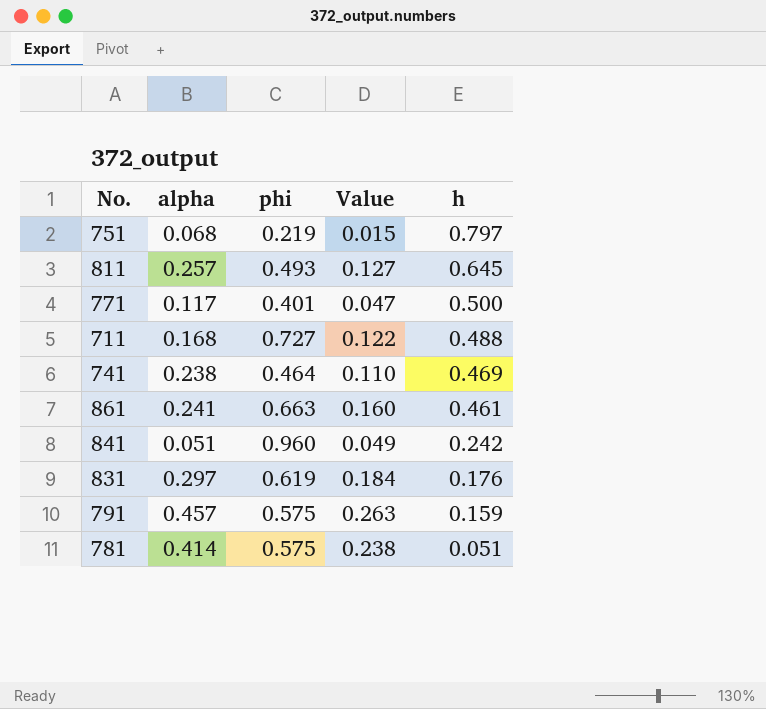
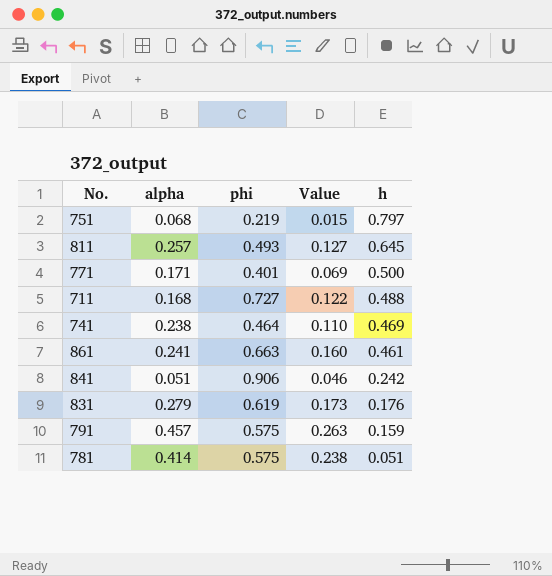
771 | alpha: 0.117 -> 0.171
771 | Value: 0.047 -> 0.069
841 | phi: 0.960 -> 0.906
841 | Value: 0.049 -> 0.046
831 | alpha: 0.297 -> 0.279
831 | Value: 0.184 -> 0.173

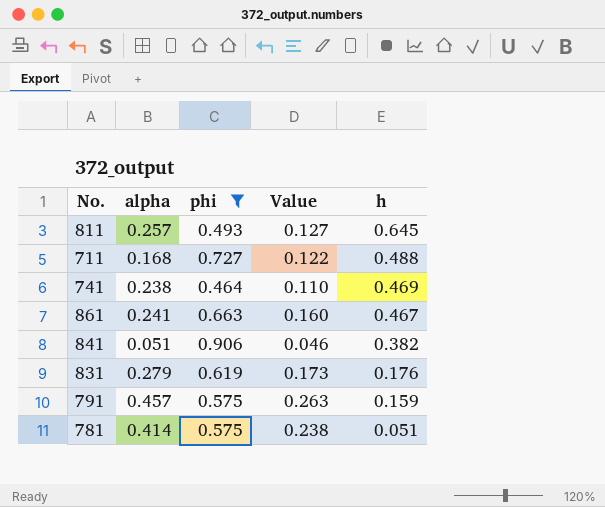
filter: none -> phi >= 0.464
861 | h: 0.461 -> 0.467
841 | h: 0.242 -> 0.382

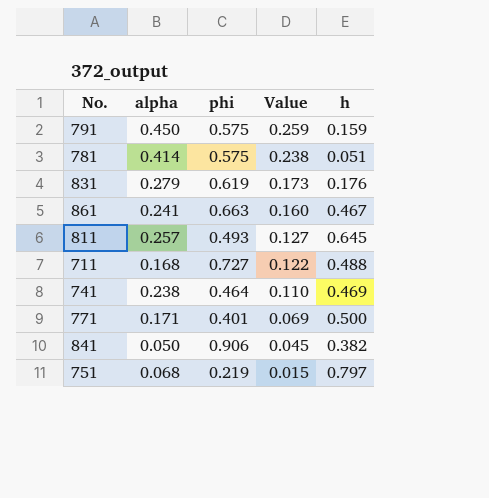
filter: phi >= 0.464 -> none
row order: h descending -> Value descending
791 | alpha: 0.457 -> 0.450
791 | Value: 0.263 -> 0.259
841 | alpha: 0.051 -> 0.050
841 | Value: 0.046 -> 0.045

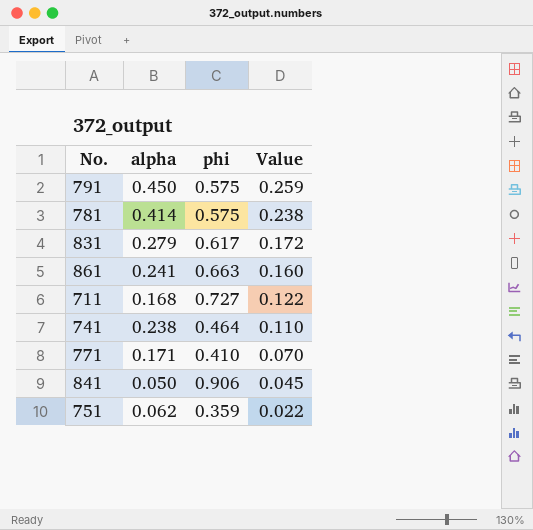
column h | position: 5 -> none
row 811: 0.257 | 0.493 | 0.127 | 0.645 -> none
831 | phi: 0.619 -> 0.617
831 | Value: 0.173 -> 0.172
771 | phi: 0.401 -> 0.410
771 | Value: 0.069 -> 0.070
751 | alpha: 0.068 -> 0.062
751 | phi: 0.219 -> 0.359
751 | Value: 0.015 -> 0.022

